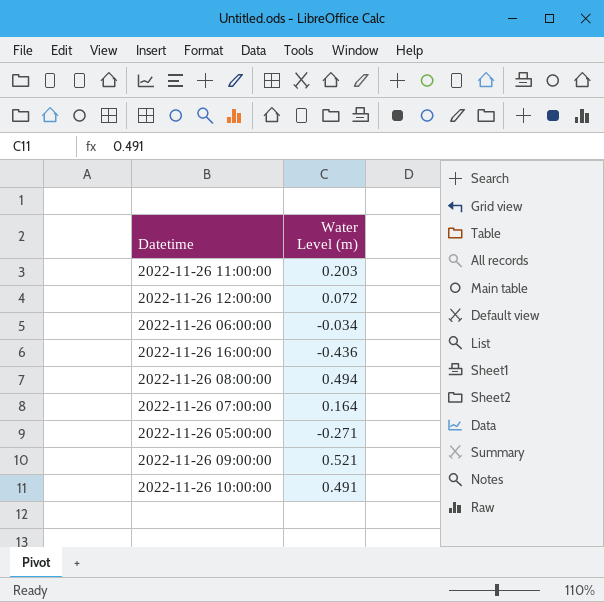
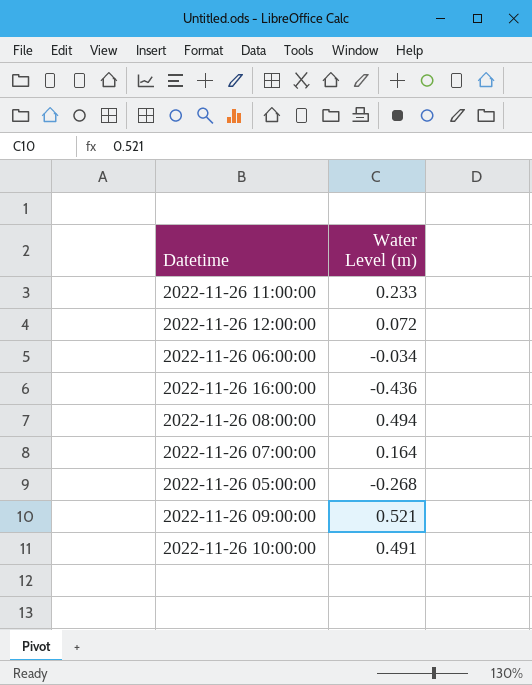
2022-11-26 11:00:00 | Water Level (m): 0.203 -> 0.233
2022-11-26 05:00:00 | Water Level (m): -0.271 -> -0.268

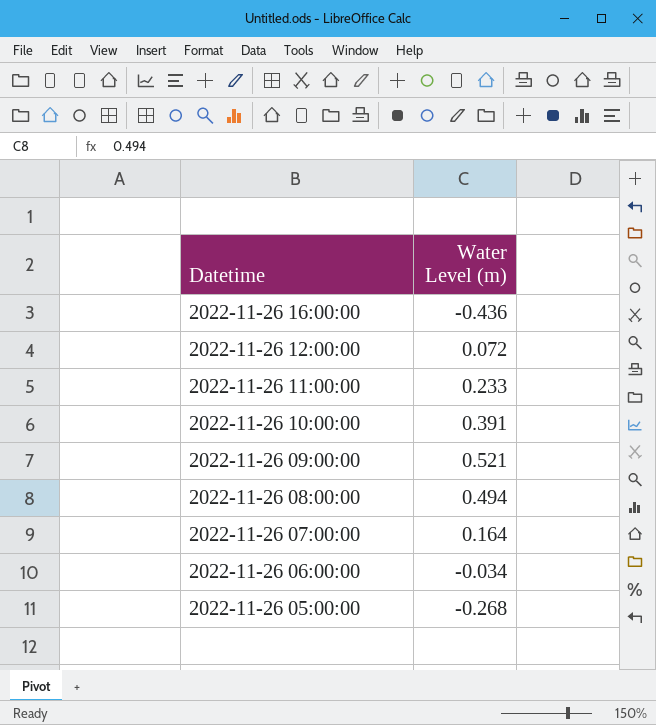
row order: none -> Datetime descending
2022-11-26 10:00:00 | Water Level (m): 0.491 -> 0.391

